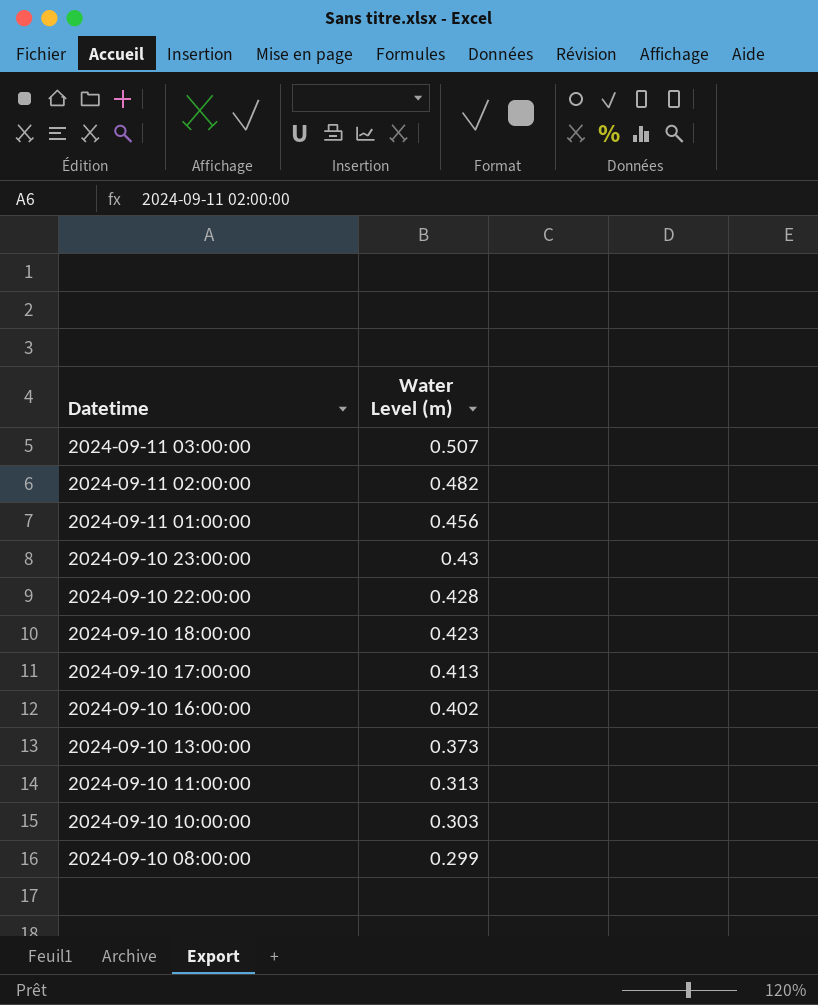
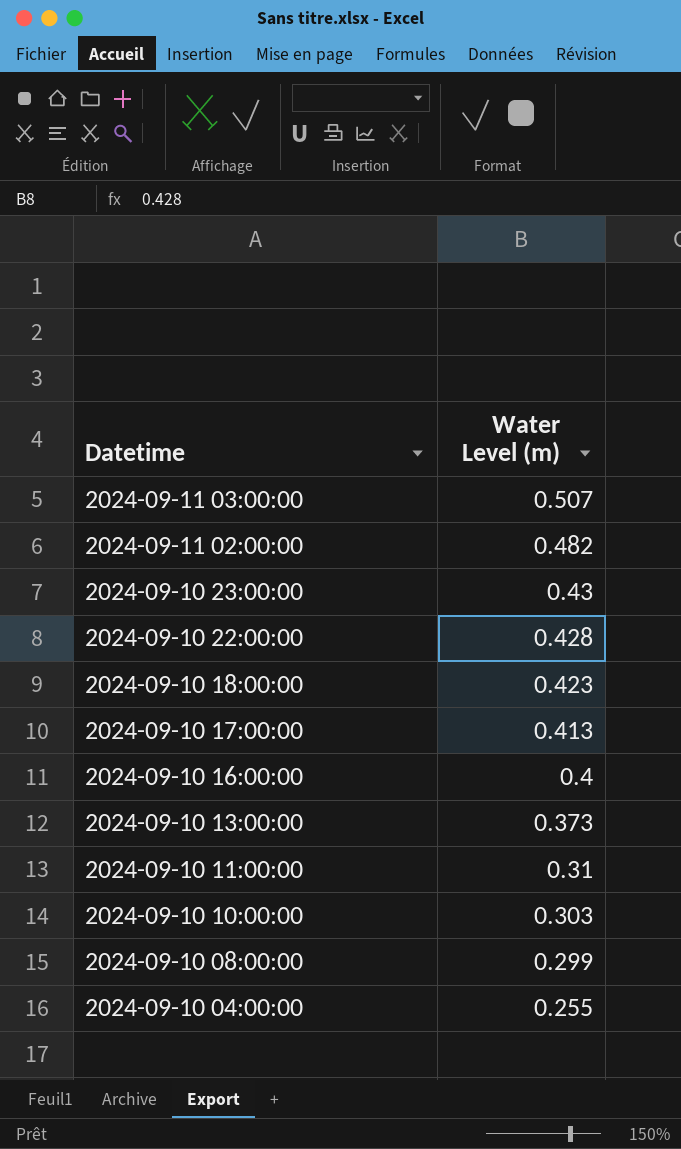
row 2024-09-11 01:00:00: 0.456 -> none
2024-09-10 16:00:00 | Water Level (m): 0.402 -> 0.4
2024-09-10 11:00:00 | Water Level (m): 0.313 -> 0.31
row 2024-09-10 04:00:00: none -> 0.255

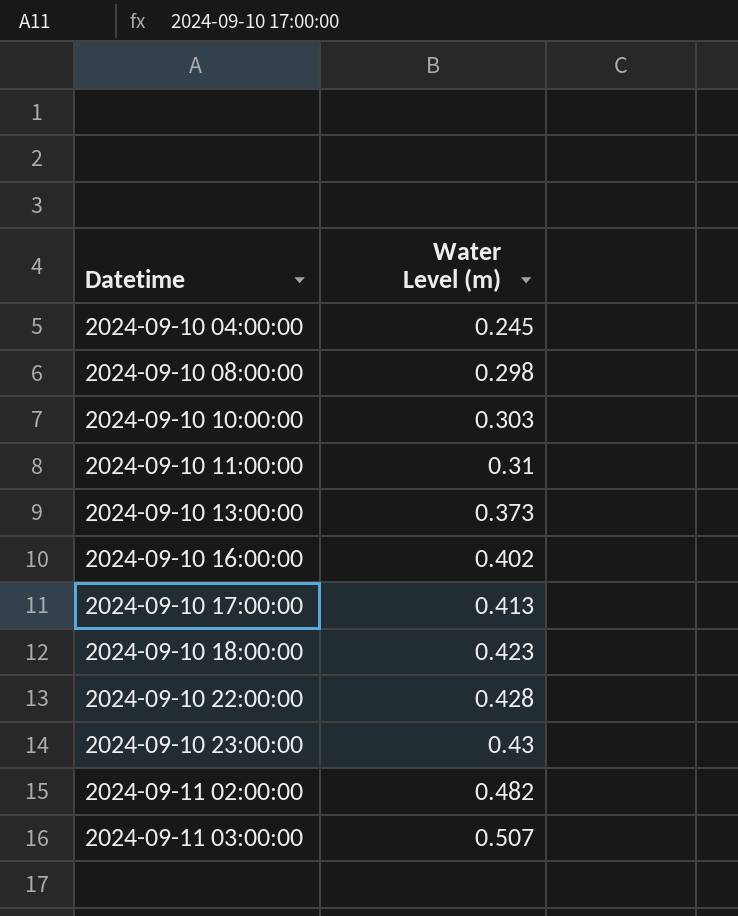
row order: Datetime descending -> Datetime ascending
2024-09-10 04:00:00 | Water Level (m): 0.255 -> 0.245
2024-09-10 08:00:00 | Water Level (m): 0.299 -> 0.298
2024-09-10 16:00:00 | Water Level (m): 0.4 -> 0.402

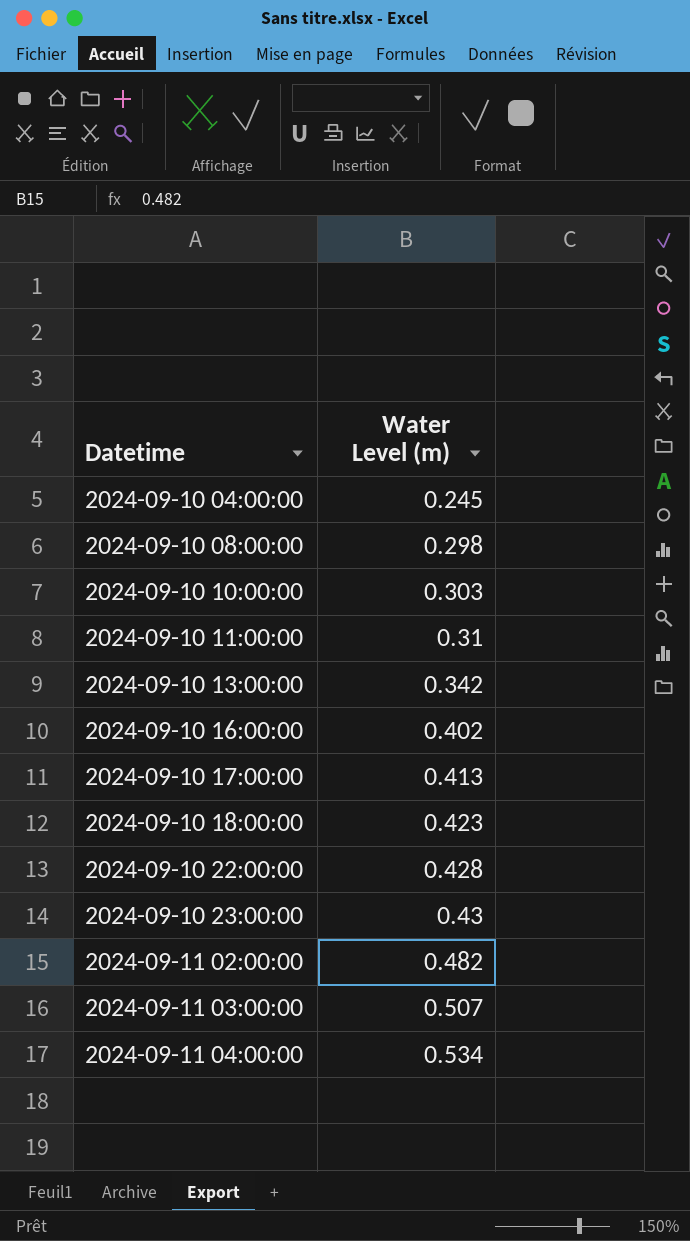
2024-09-10 13:00:00 | Water Level (m): 0.373 -> 0.342
row 2024-09-11 04:00:00: none -> 0.534

